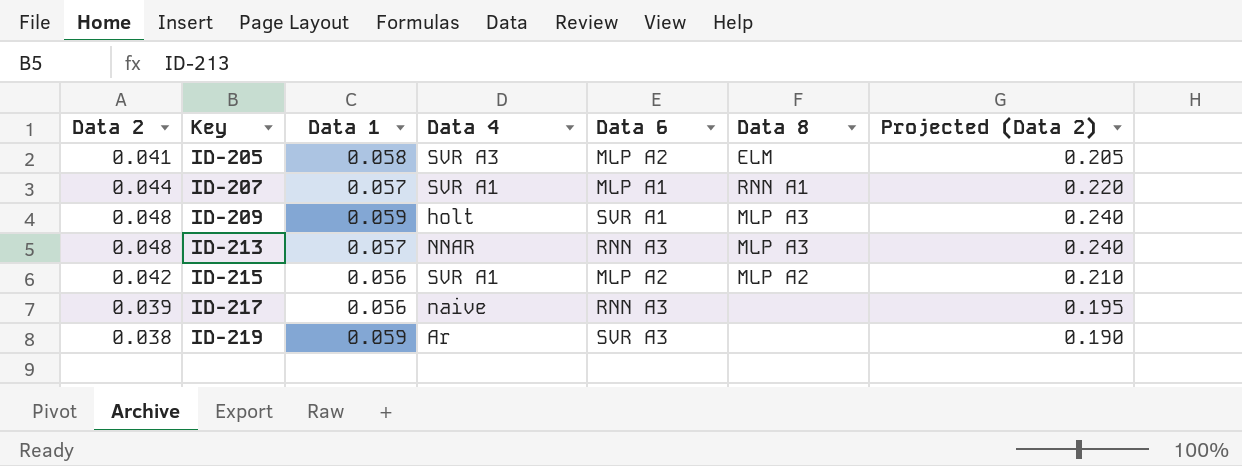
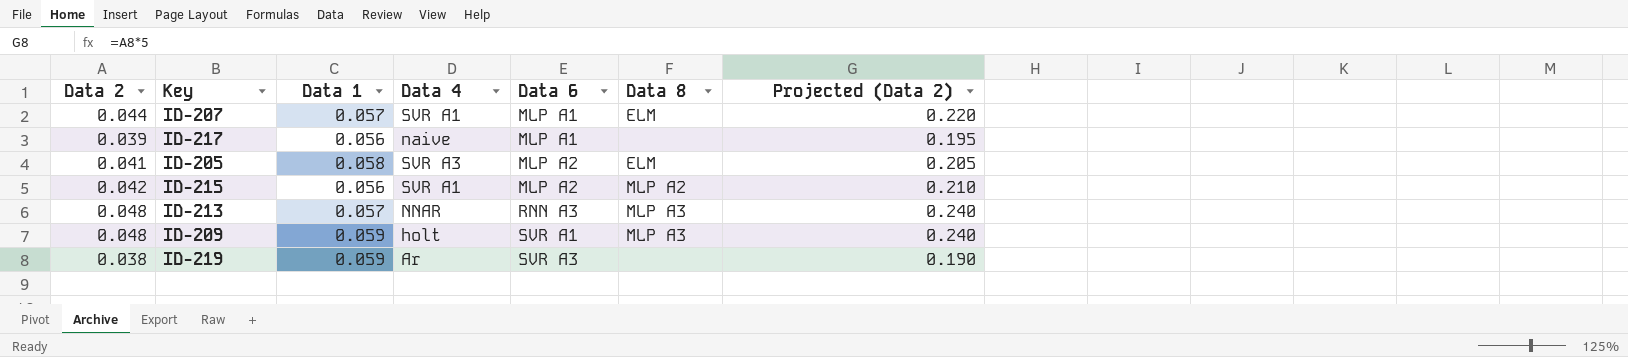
row order: Key ascending -> Data 6 ascending
ID-207 | Data 8: RNN A1 -> ELM
ID-217 | Data 6: RNN A3 -> MLP A1

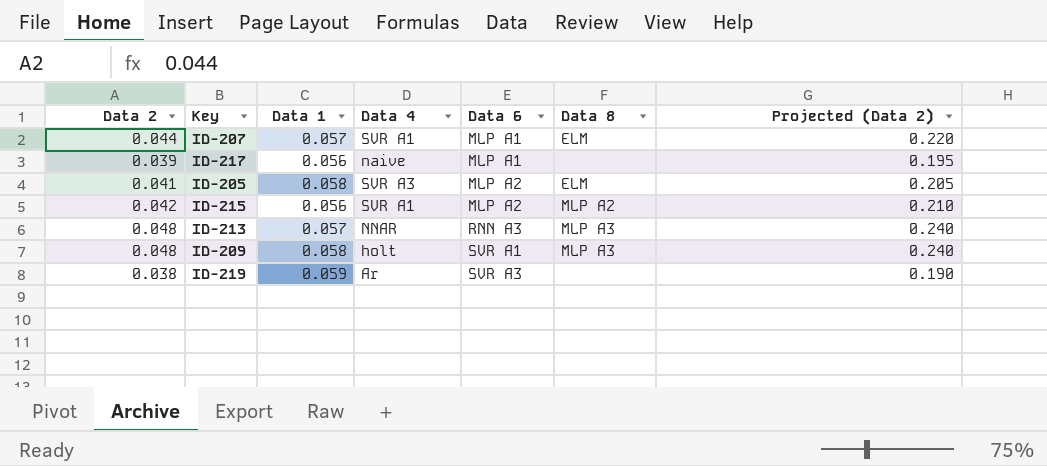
ID-209 | Data 1: 0.059 -> 0.058

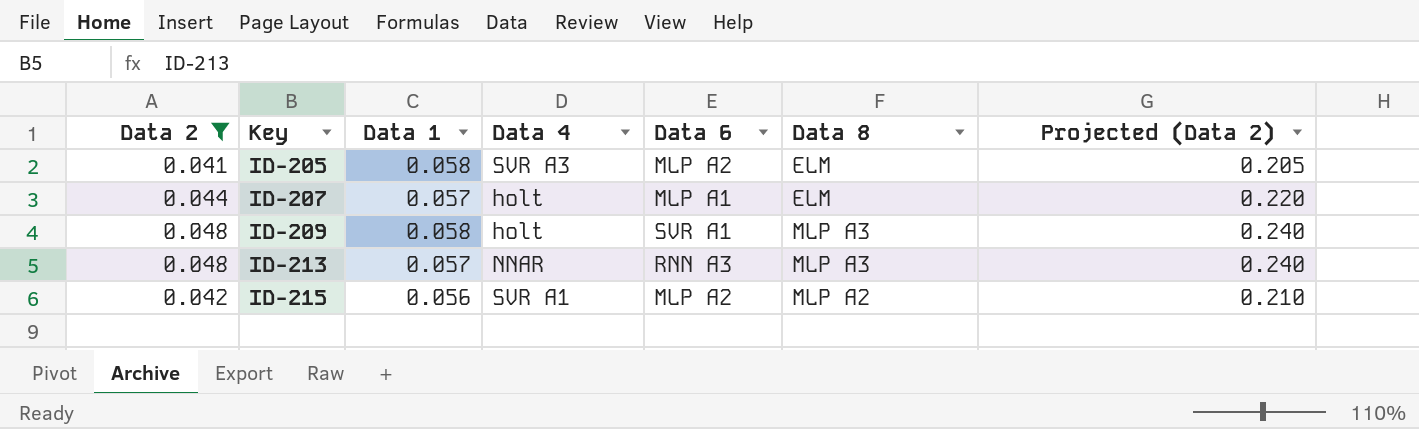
filter: none -> Data 2 >= 0.041
row order: Data 6 ascending -> Key ascending
ID-207 | Data 4: SVR A1 -> holt

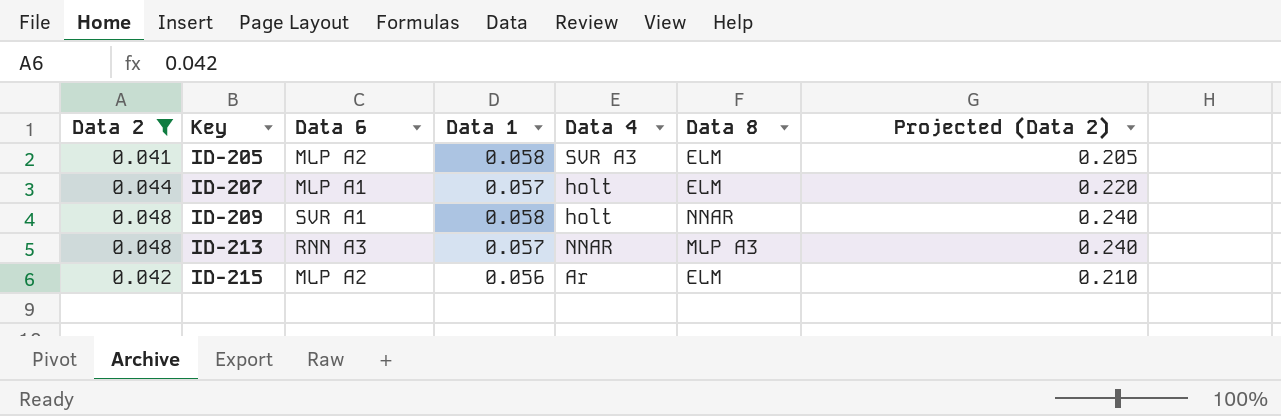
column Data 6 | position: 5 -> 3
ID-209 | Data 8: MLP A3 -> NNAR
ID-215 | Data 4: SVR A1 -> Ar
ID-215 | Data 8: MLP A2 -> ELM

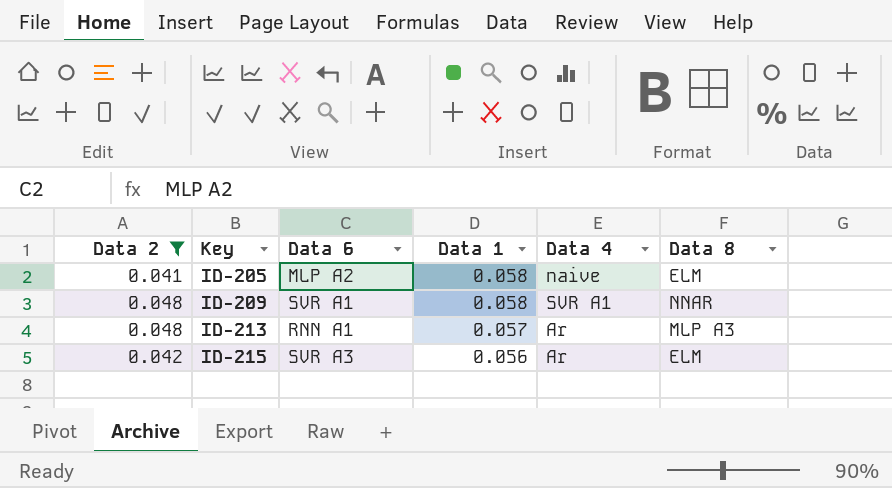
column Projected (Data 2) | formula: [Data 2] * 5 -> none
row ID-207: 0.044 | MLP A1 | 0.057 | holt | ELM | 0.220 -> none
ID-205 | Data 4: SVR A3 -> naive
ID-209 | Data 4: holt -> SVR A1
ID-213 | Data 6: RNN A3 -> RNN A1
ID-213 | Data 4: NNAR -> Ar
ID-215 | Data 6: MLP A2 -> SVR A3

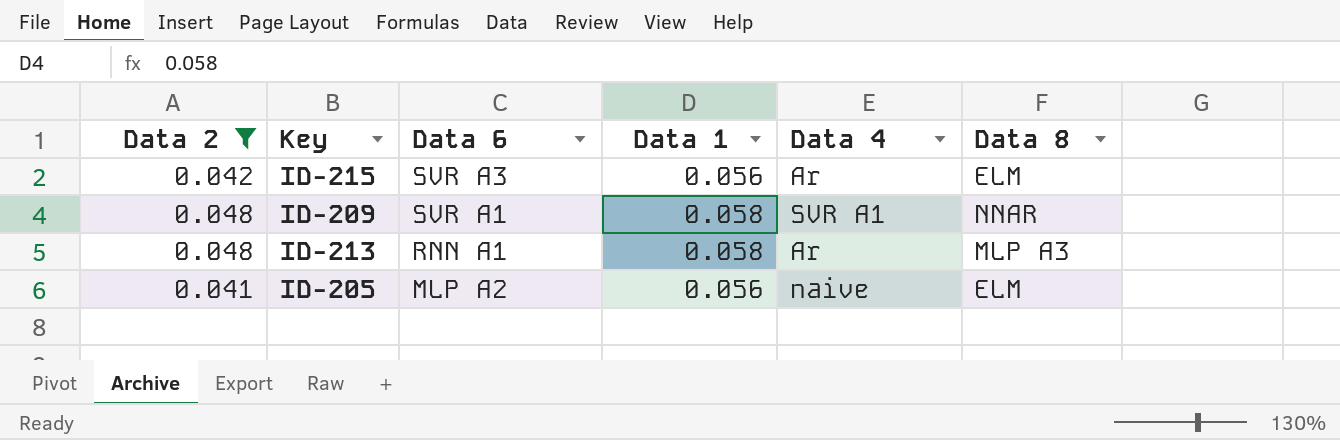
row order: Key ascending -> Data 6 descending
ID-213 | Data 1: 0.057 -> 0.058
ID-205 | Data 1: 0.058 -> 0.056

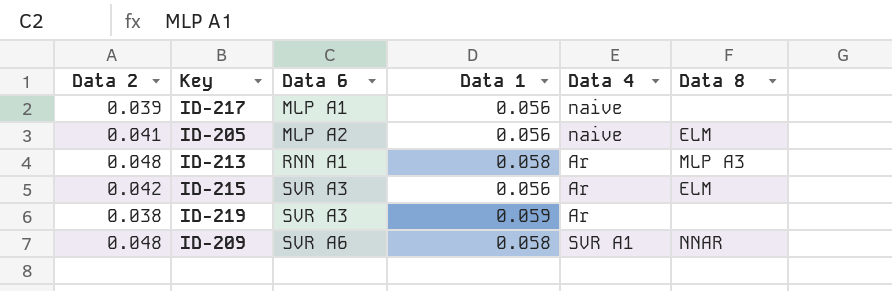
filter: Data 2 >= 0.041 -> none
row order: Data 6 descending -> Data 6 ascending
ID-209 | Data 6: SVR A1 -> SVR A6

